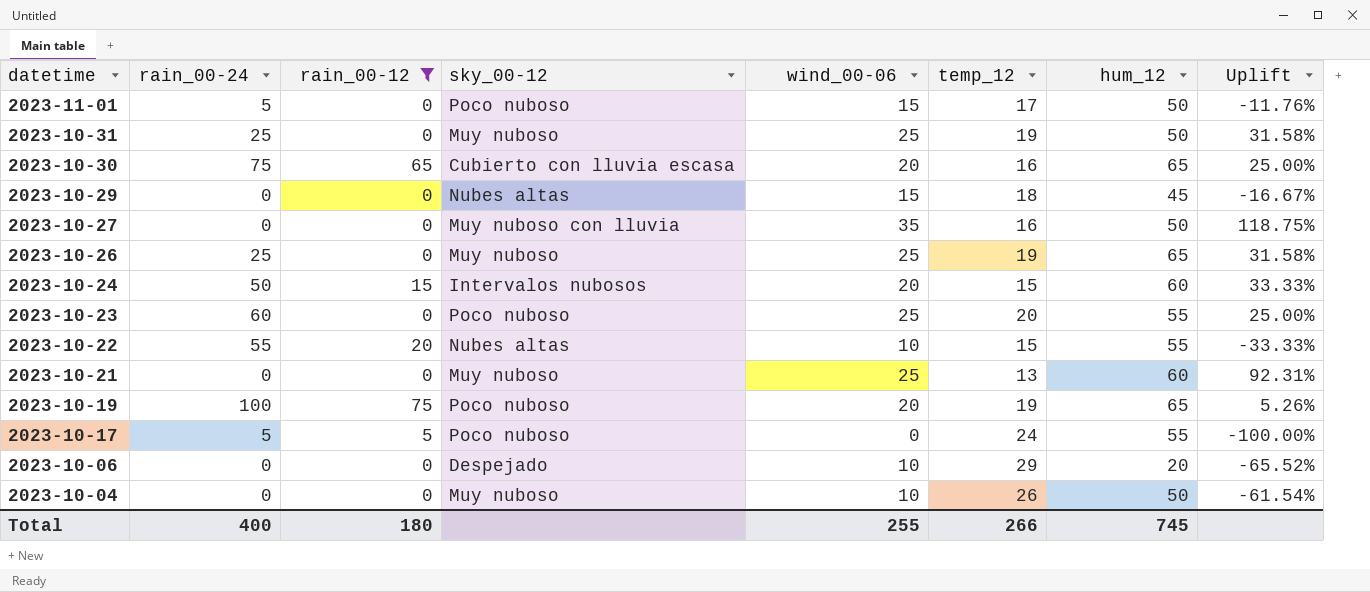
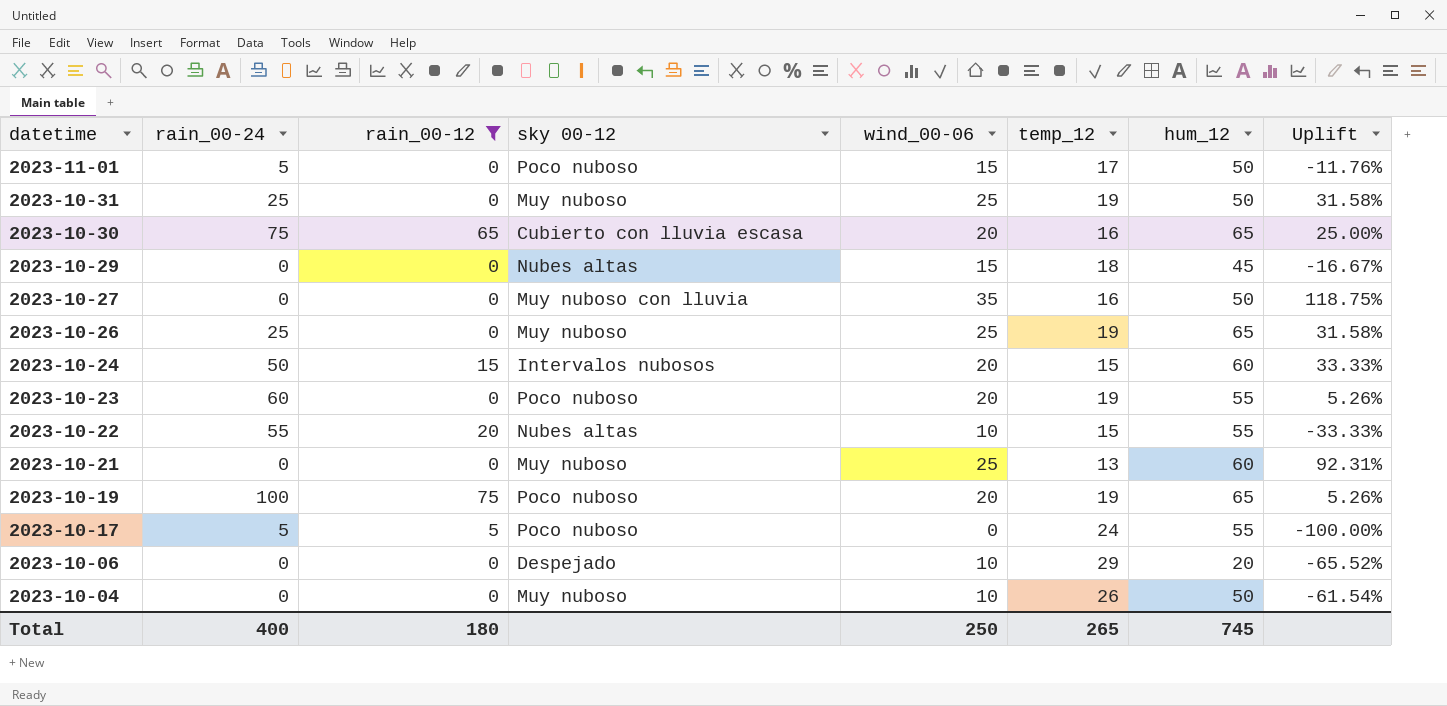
column name: sky_00-12 -> sky 00-12
2023-10-23 | wind_00-06: 25 -> 20
2023-10-23 | temp_12: 20 -> 19
2023-10-23 | Uplift: 25.00% -> 5.26%
Total | wind_00-06: 255 -> 250
Total | temp_12: 266 -> 265

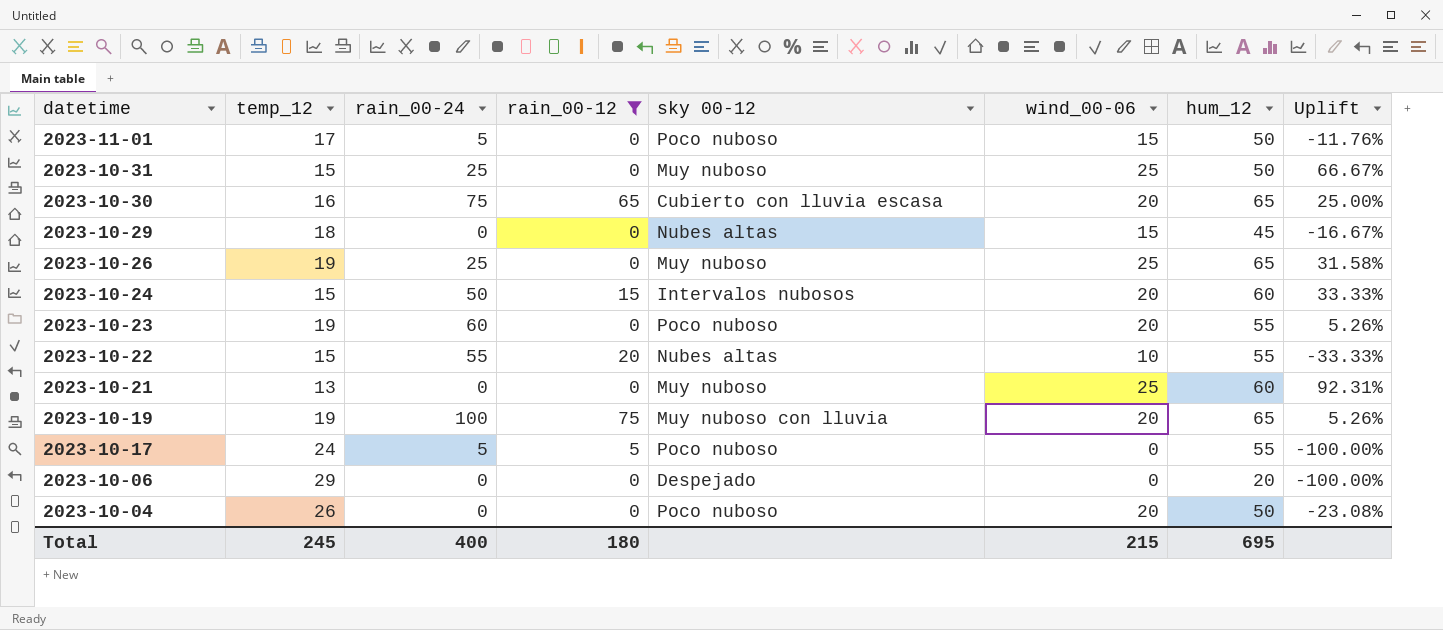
column temp_12 | position: 6 -> 2
row 2023-10-27: 0 | 0 | Muy nuboso con lluvia | 35 | 16 | 50 | 118.75% -> none
2023-10-31 | temp_12: 19 -> 15
2023-10-31 | Uplift: 31.58% -> 66.67%
2023-10-19 | sky 00-12: Poco nuboso -> Muy nuboso con lluvia
2023-10-06 | wind_00-06: 10 -> 0
2023-10-06 | Uplift: -65.52% -> -100.00%
2023-10-04 | sky 00-12: Muy nuboso -> Poco nuboso
2023-10-04 | wind_00-06: 10 -> 20
2023-10-04 | Uplift: -61.54% -> -23.08%
Total | temp_12: 265 -> 245
Total | wind_00-06: 250 -> 215
Total | hum_12: 745 -> 695

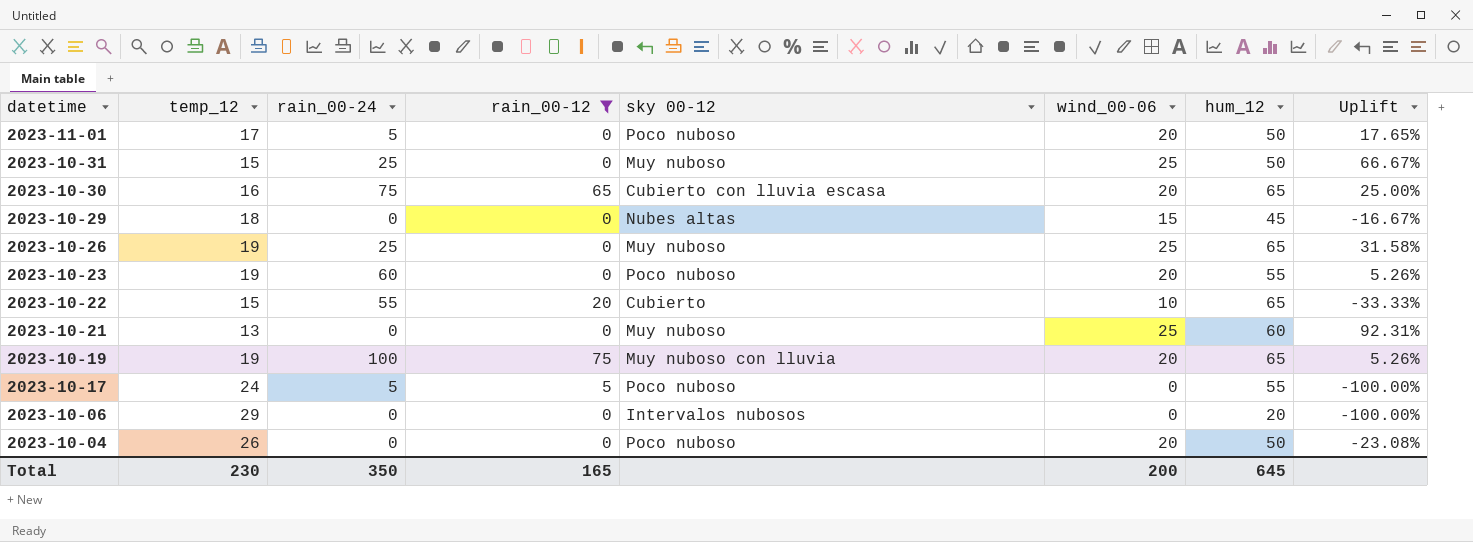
row 2023-10-24: 15 | 50 | 15 | Intervalos nubosos | 20 | 60 | 33.33% -> none
2023-11-01 | wind_00-06: 15 -> 20
2023-11-01 | Uplift: -11.76% -> 17.65%
2023-10-22 | sky 00-12: Nubes altas -> Cubierto
2023-10-22 | hum_12: 55 -> 65
2023-10-06 | sky 00-12: Despejado -> Intervalos nubosos
Total | temp_12: 245 -> 230
Total | rain_00-24: 400 -> 350
Total | rain_00-12: 180 -> 165
Total | wind_00-06: 215 -> 200
Total | hum_12: 695 -> 645

